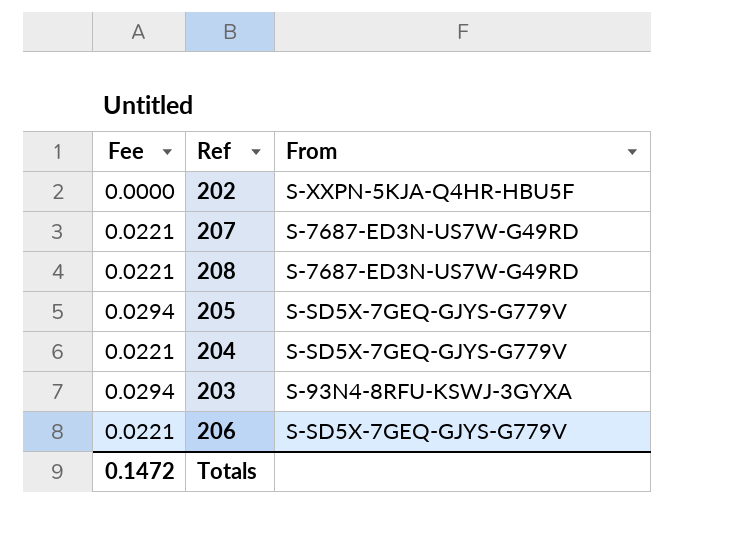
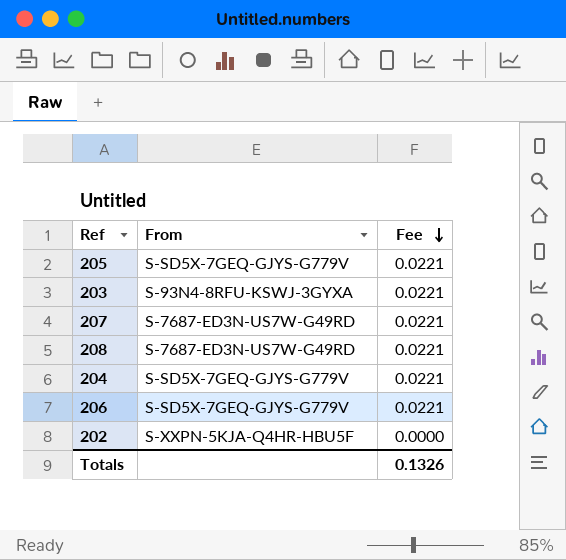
row order: none -> Fee descending
column Fee | position: 1 -> 3
205 | Fee: 0.0294 -> 0.0221
203 | Fee: 0.0294 -> 0.0221
Totals | Fee: 0.1472 -> 0.1326

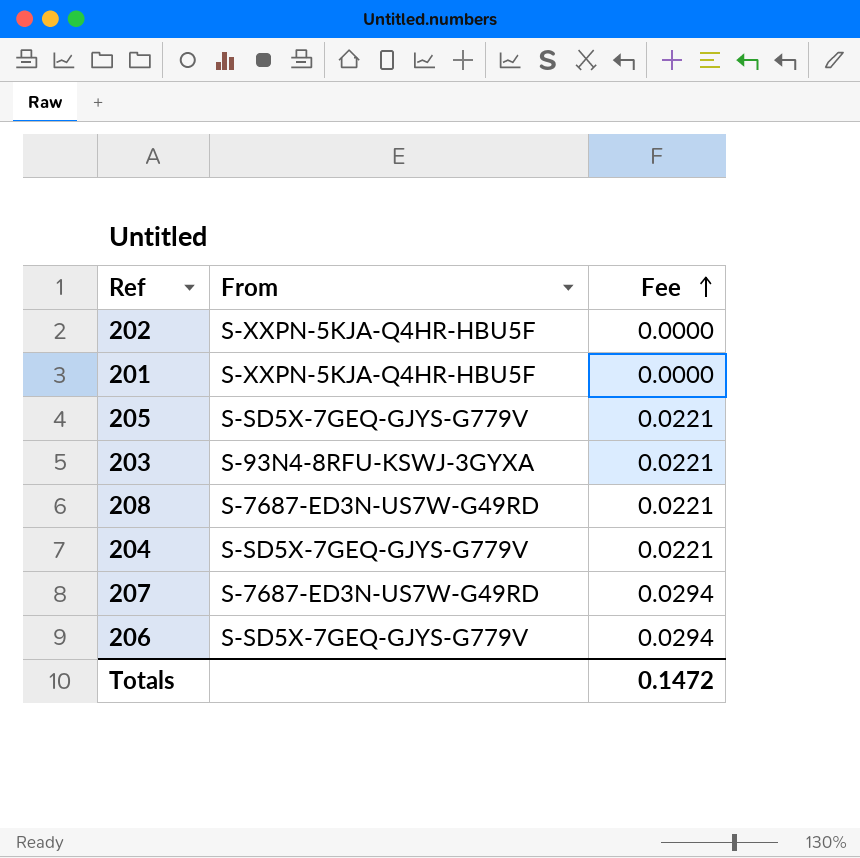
row order: Fee descending -> Fee ascending
row 201: none -> S-XXPN-5KJA-Q4HR-HBU5F | 0.0000
207 | Fee: 0.0221 -> 0.0294
206 | Fee: 0.0221 -> 0.0294
Totals | Fee: 0.1326 -> 0.1472

